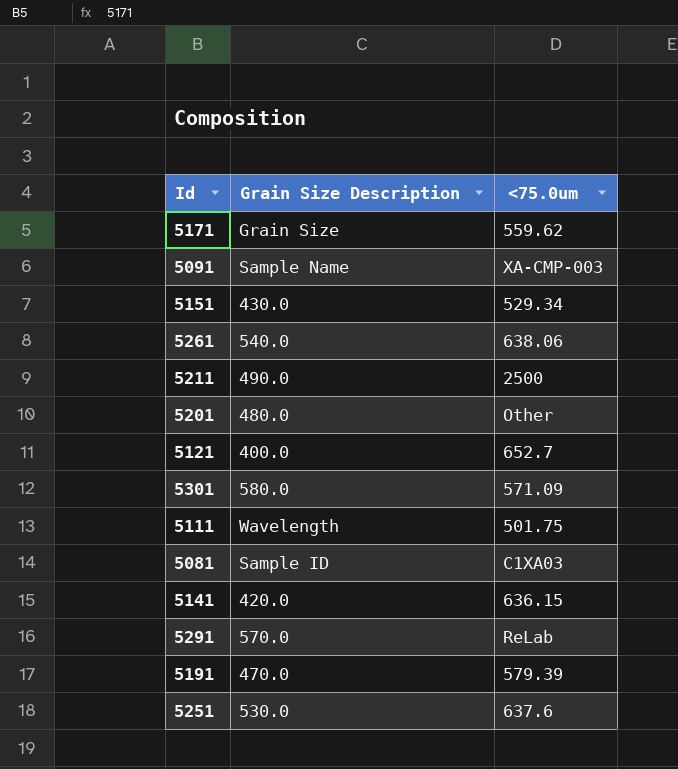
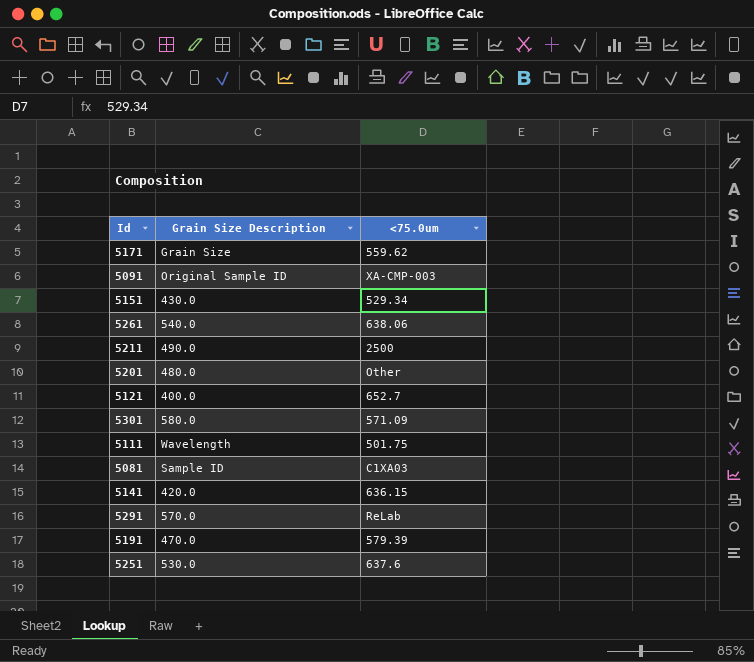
5091 | Grain Size Description: Sample Name -> Original Sample ID

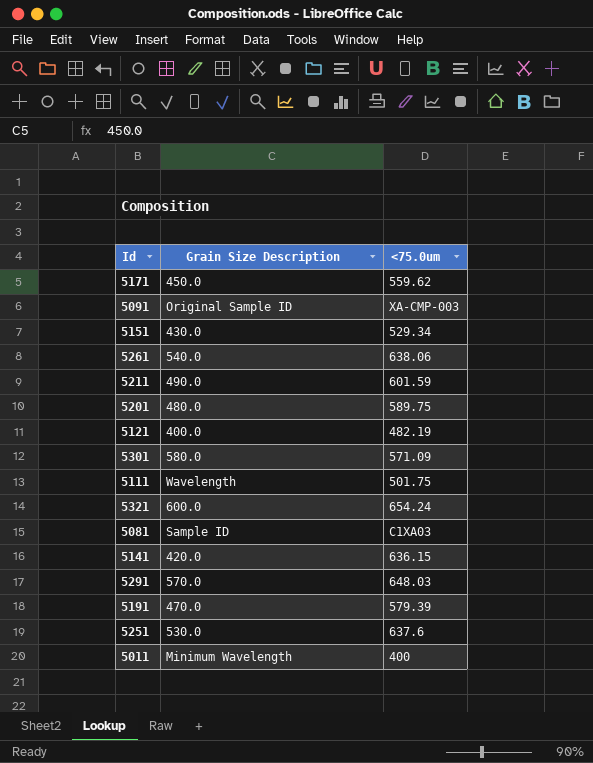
5171 | Grain Size Description: Grain Size -> 450.0
5211 | <75.0um: 2500 -> 601.59
5201 | <75.0um: Other -> 589.75
5121 | <75.0um: 652.7 -> 482.19
row 5321: none -> 600.0 | 654.24
5291 | <75.0um: ReLab -> 648.03
row 5011: none -> Minimum Wavelength | 400

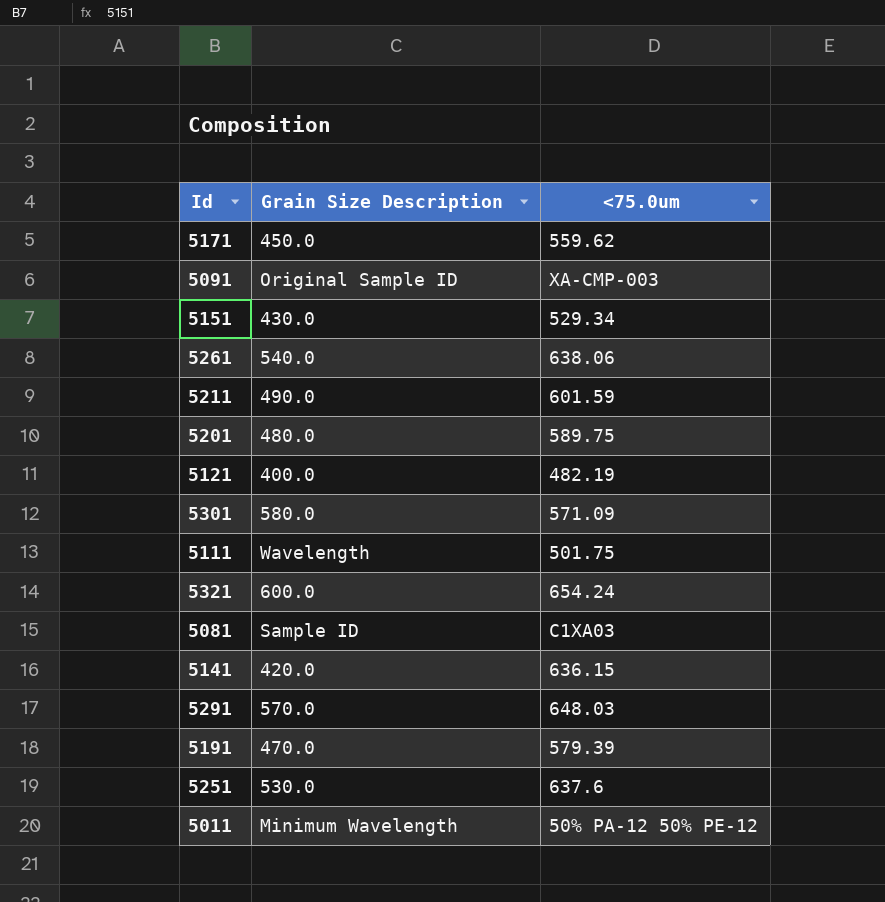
5011 | <75.0um: 400 -> 50% PA-12 50% PE-12

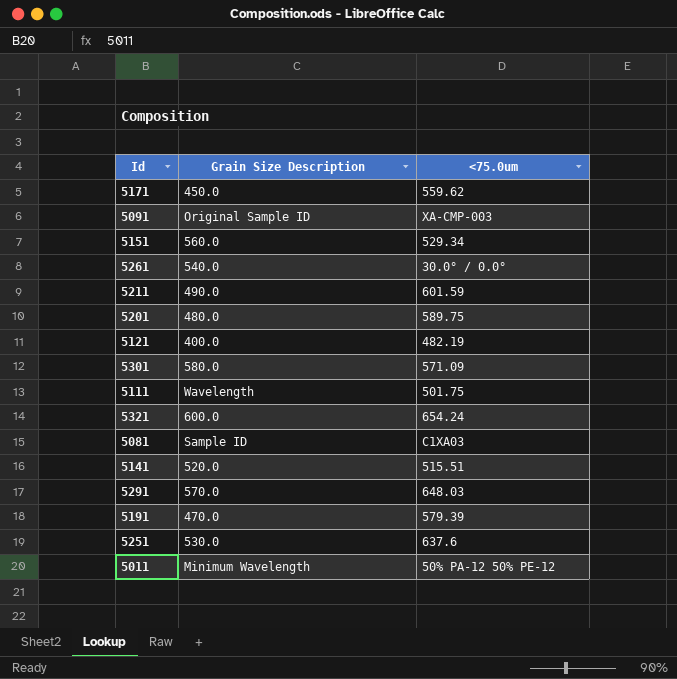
5151 | Grain Size Description: 430.0 -> 560.0
5261 | <75.0um: 638.06 -> 30.0° / 0.0°
5141 | Grain Size Description: 420.0 -> 520.0
5141 | <75.0um: 636.15 -> 515.51

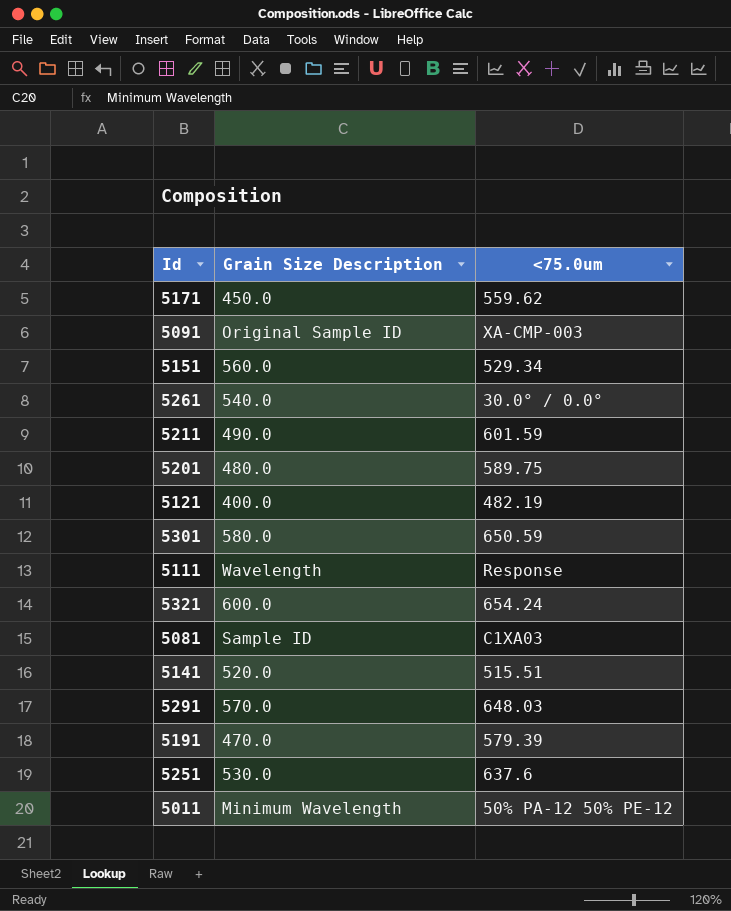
5301 | <75.0um: 571.09 -> 650.59
5111 | <75.0um: 501.75 -> Response

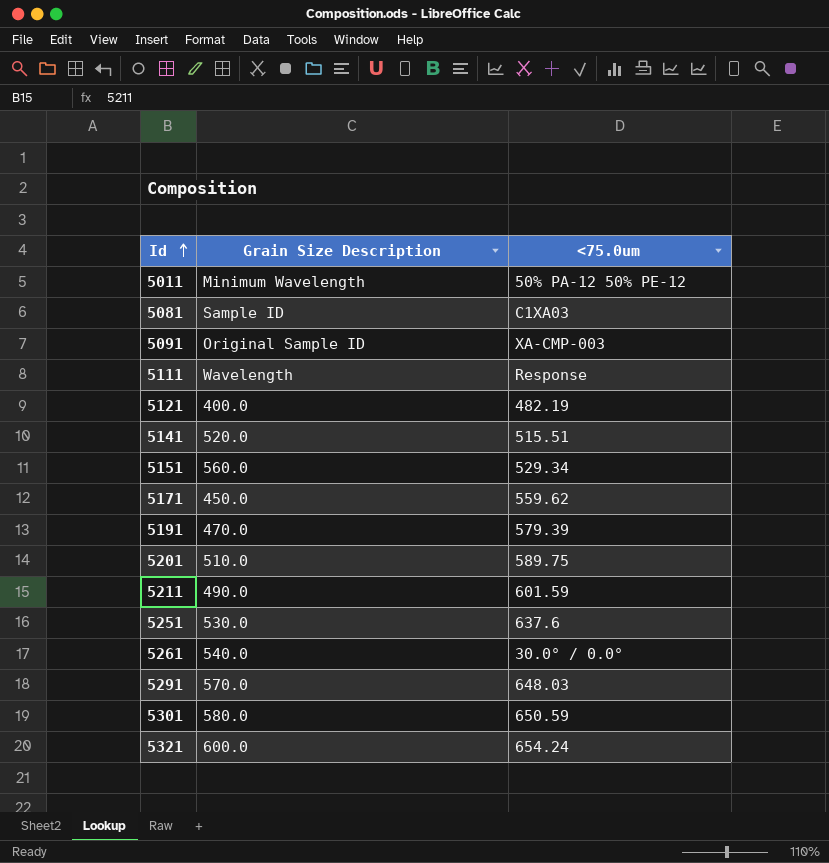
row order: none -> Id ascending
5201 | Grain Size Description: 480.0 -> 510.0

